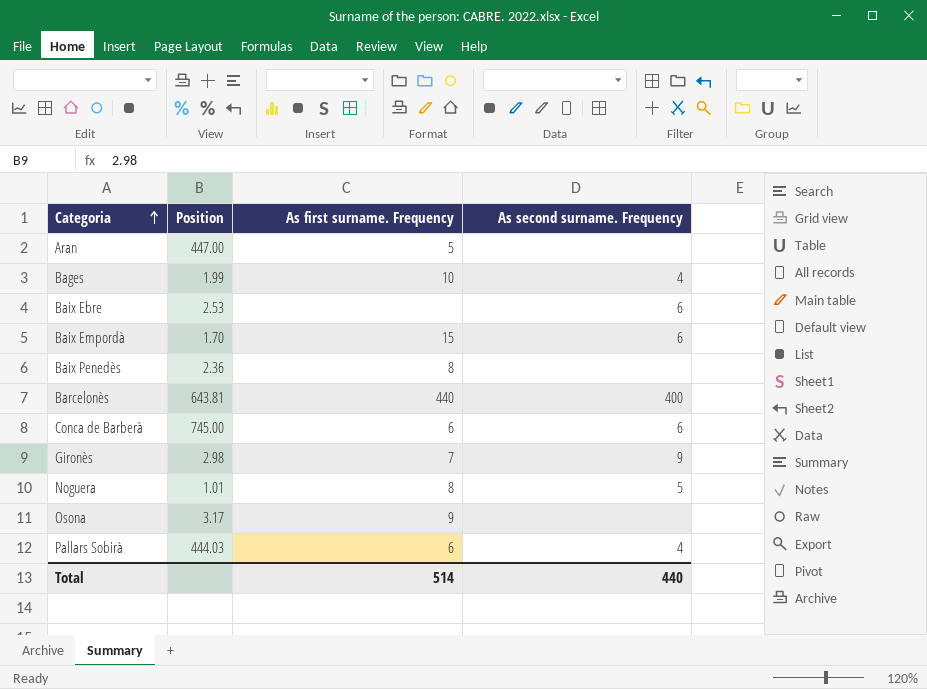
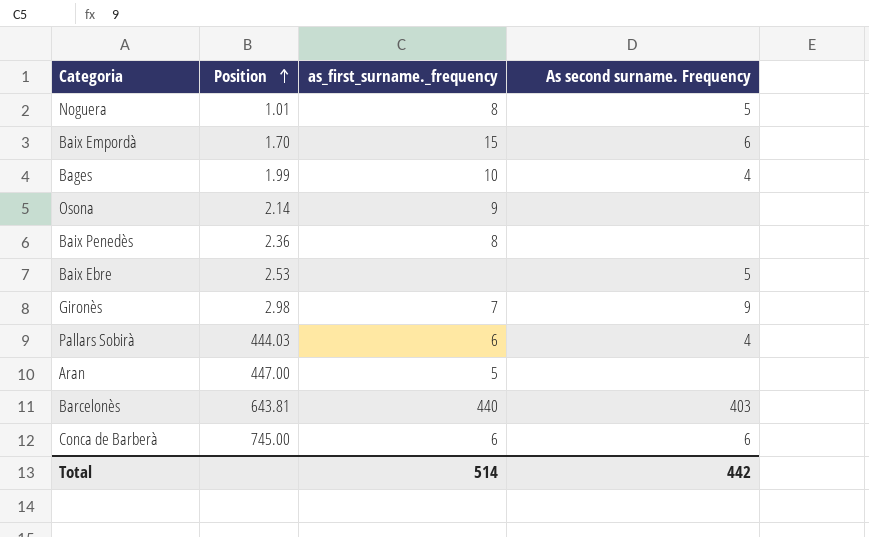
row order: Categoria ascending -> Position ascending
column name: As first surname. Frequency -> as_first_surname._frequency
Osona | Position: 3.17 -> 2.14
Baix Ebre | As second surname. Frequency: 6 -> 5
Barcelonès | As second surname. Frequency: 400 -> 403
Total | As second surname. Frequency: 440 -> 442

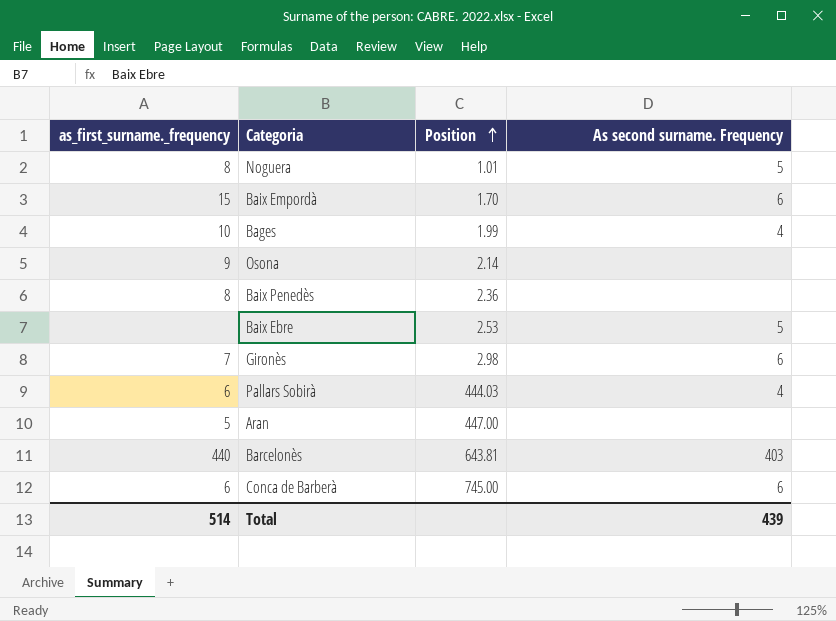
column as_first_surname._frequency | position: 3 -> 1
Gironès | As second surname. Frequency: 9 -> 6
Total | As second surname. Frequency: 442 -> 439

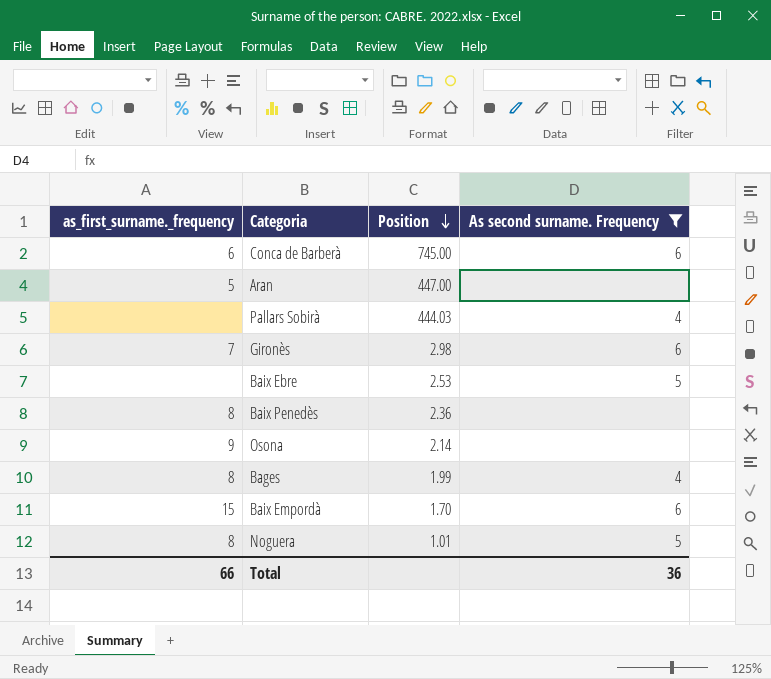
filter: none -> As second surname. Frequency != 403
row order: Position ascending -> Position descending
Pallars Sobirà | as_first_surname._frequency: 6 -> none
Bages | as_first_surname._frequency: 10 -> 8
Total | as_first_surname._frequency: 514 -> 66
Total | As second surname. Frequency: 439 -> 36

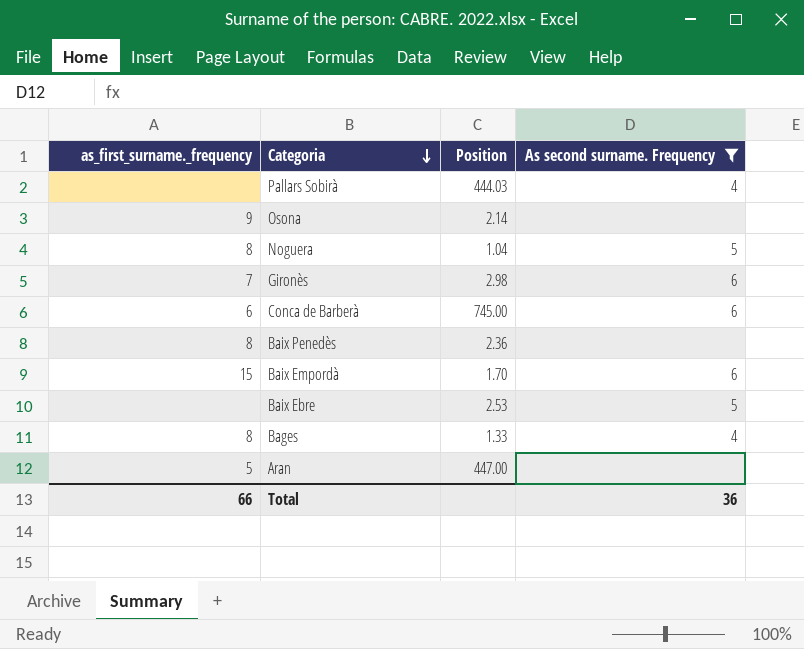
row order: Position descending -> Categoria descending
Noguera | Position: 1.01 -> 1.04
Bages | Position: 1.99 -> 1.33

